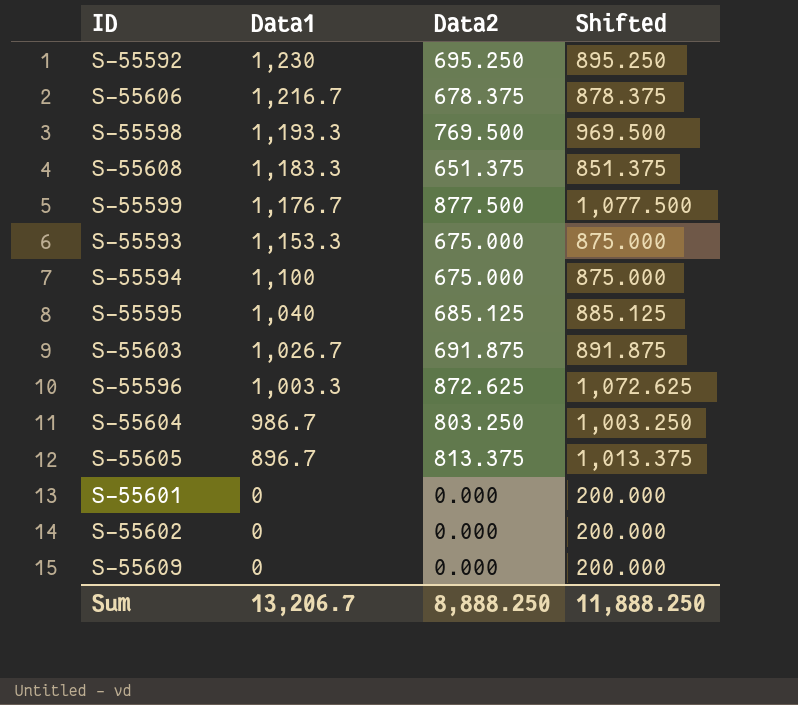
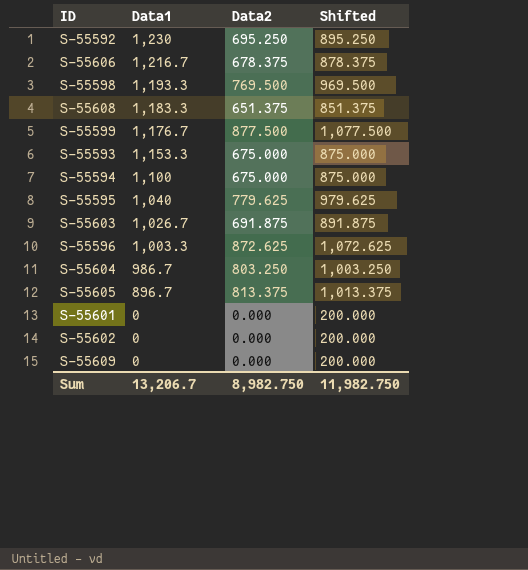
S-55595 | Data2: 685.125 -> 779.625
S-55595 | Shifted: 885.125 -> 979.625
Sum | Data2: 8,888.250 -> 8,982.750
Sum | Shifted: 11,888.250 -> 11,982.750

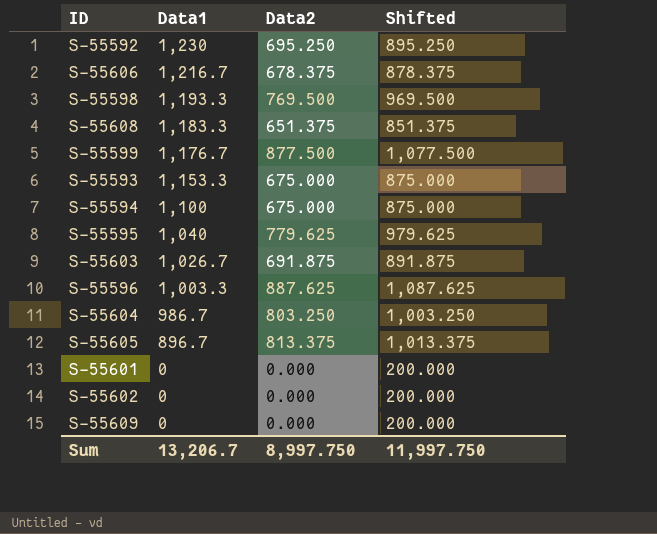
S-55596 | Data2: 872.625 -> 887.625
S-55596 | Shifted: 1,072.625 -> 1,087.625
Sum | Data2: 8,982.750 -> 8,997.750
Sum | Shifted: 11,982.750 -> 11,997.750

